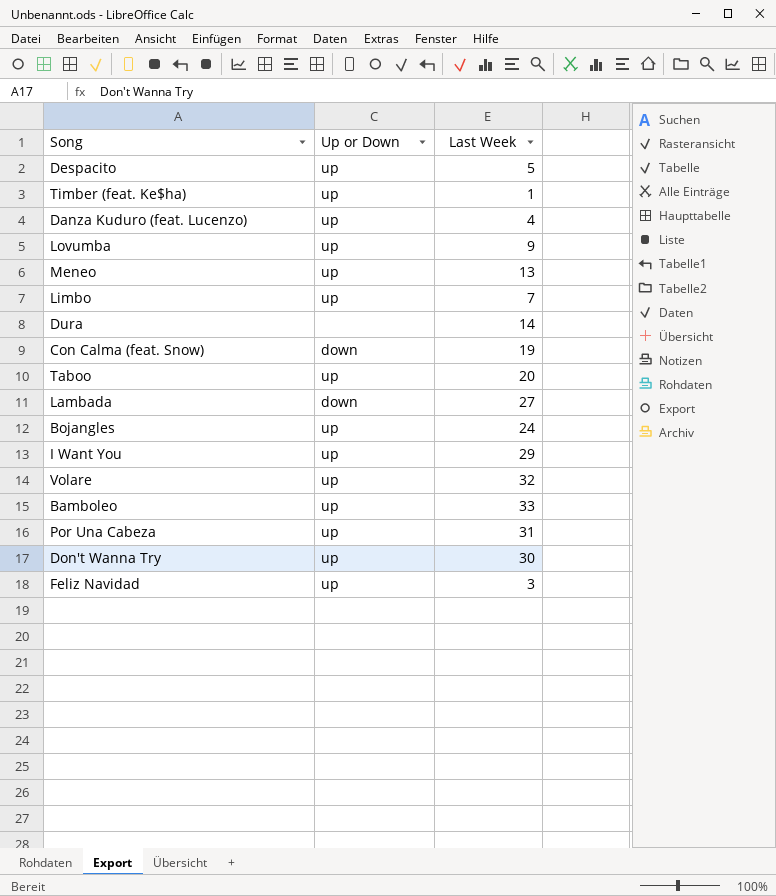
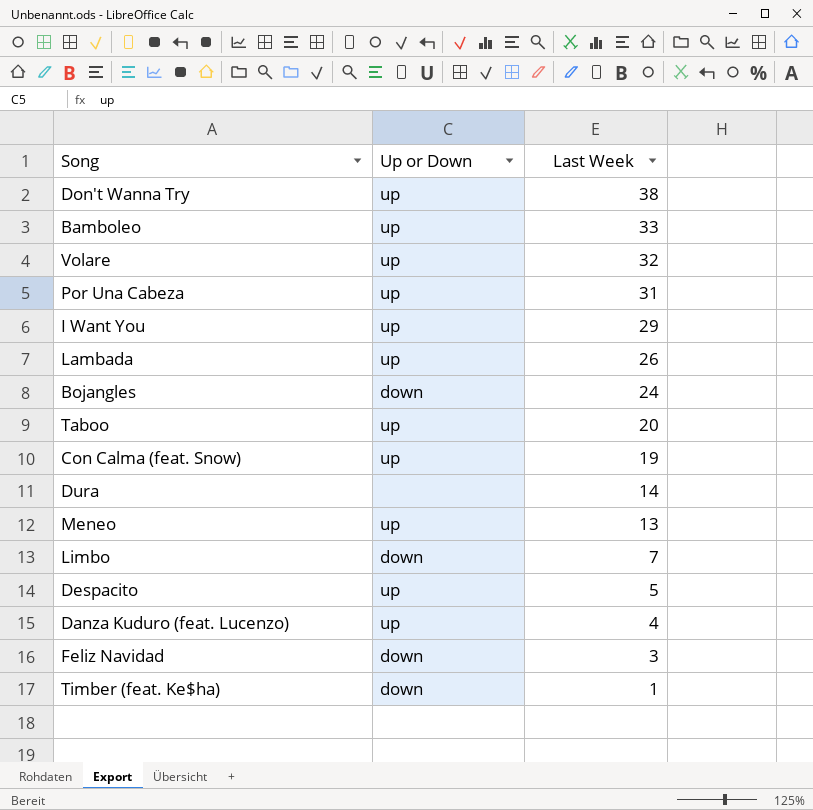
row order: none -> Last Week descending
row Lovumba: up | 9 -> none
Don't Wanna Try | Last Week: 30 -> 38
Lambada | Up or Down: down -> up
Lambada | Last Week: 27 -> 26
Bojangles | Up or Down: up -> down
Con Calma (feat. Snow) | Up or Down: down -> up
Limbo | Up or Down: up -> down
Feliz Navidad | Up or Down: up -> down
Timber (feat. Ke$ha) | Up or Down: up -> down

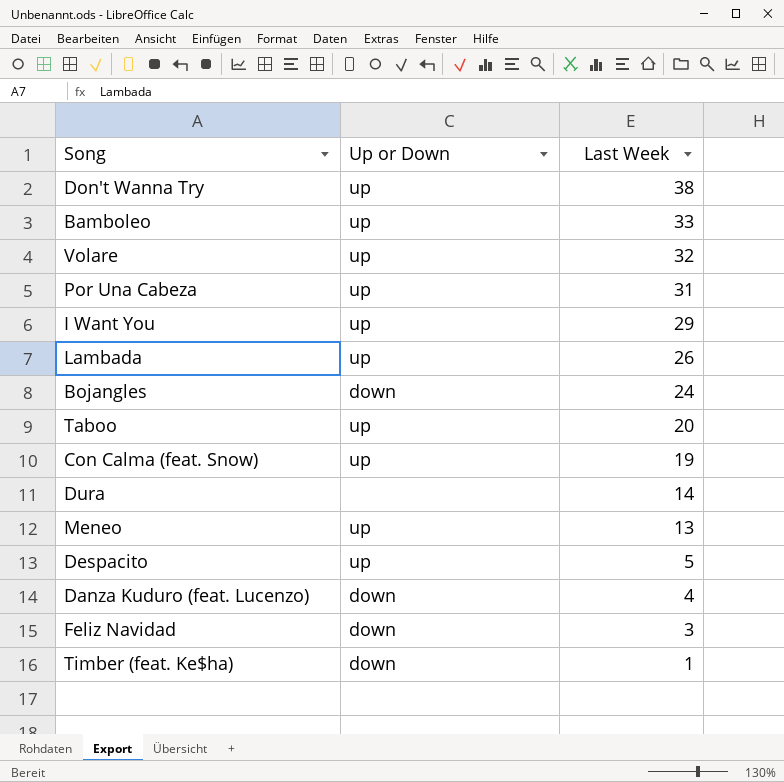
row Limbo: down | 7 -> none
Danza Kuduro (feat. Lucenzo) | Up or Down: up -> down

